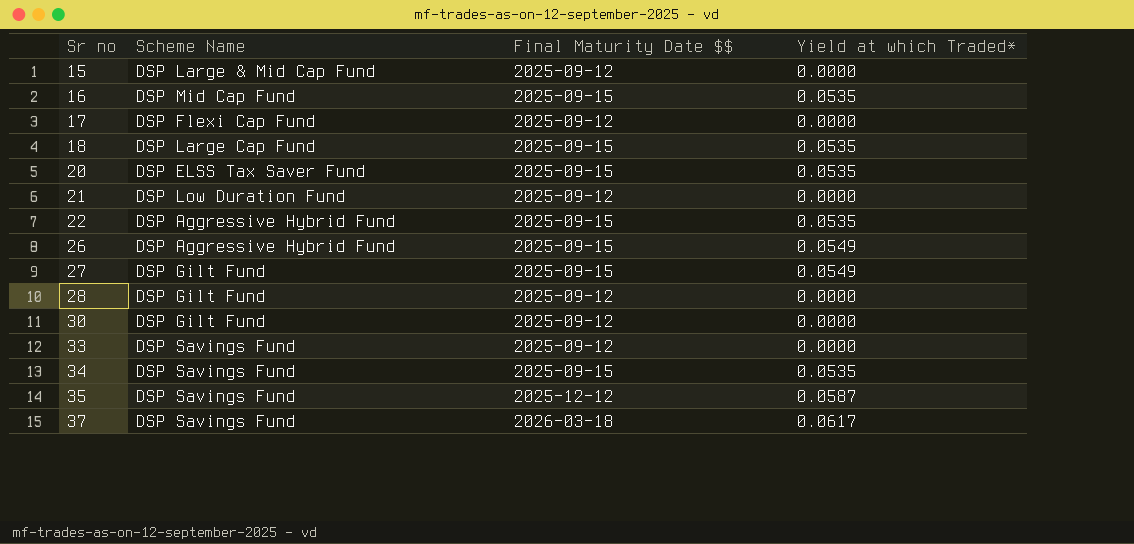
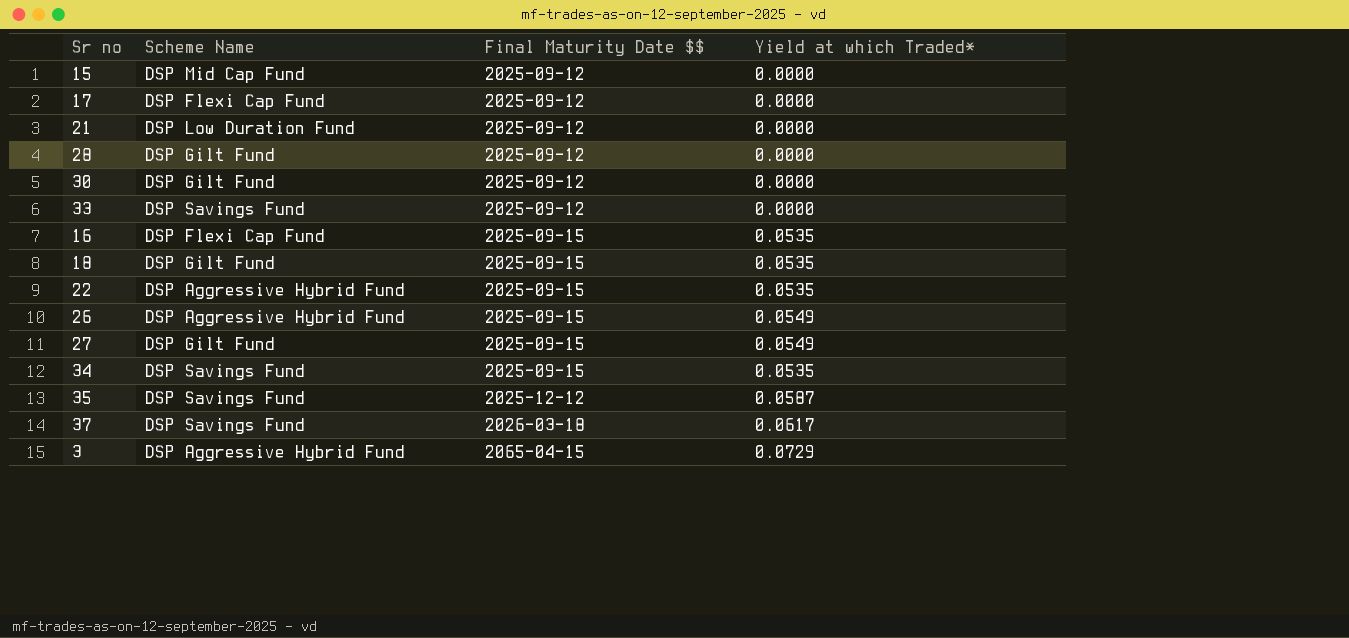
row order: Sr no ascending -> Final Maturity Date $$ ascending
row 20: DSP ELSS Tax Saver Fund | 2025-09-15 | 0.0535 -> none
15 | Scheme Name: DSP Large & Mid Cap Fund -> DSP Mid Cap Fund
16 | Scheme Name: DSP Mid Cap Fund -> DSP Flexi Cap Fund
18 | Scheme Name: DSP Large Cap Fund -> DSP Gilt Fund
row 3: none -> DSP Aggressive Hybrid Fund | 2065-04-15 | 0.0729

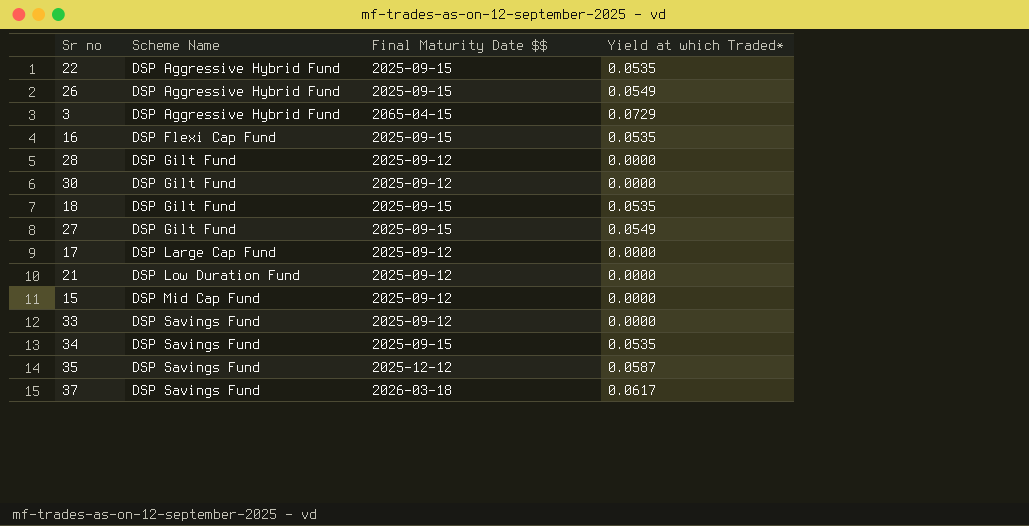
row order: Final Maturity Date $$ ascending -> Scheme Name ascending
17 | Scheme Name: DSP Flexi Cap Fund -> DSP Large Cap Fund

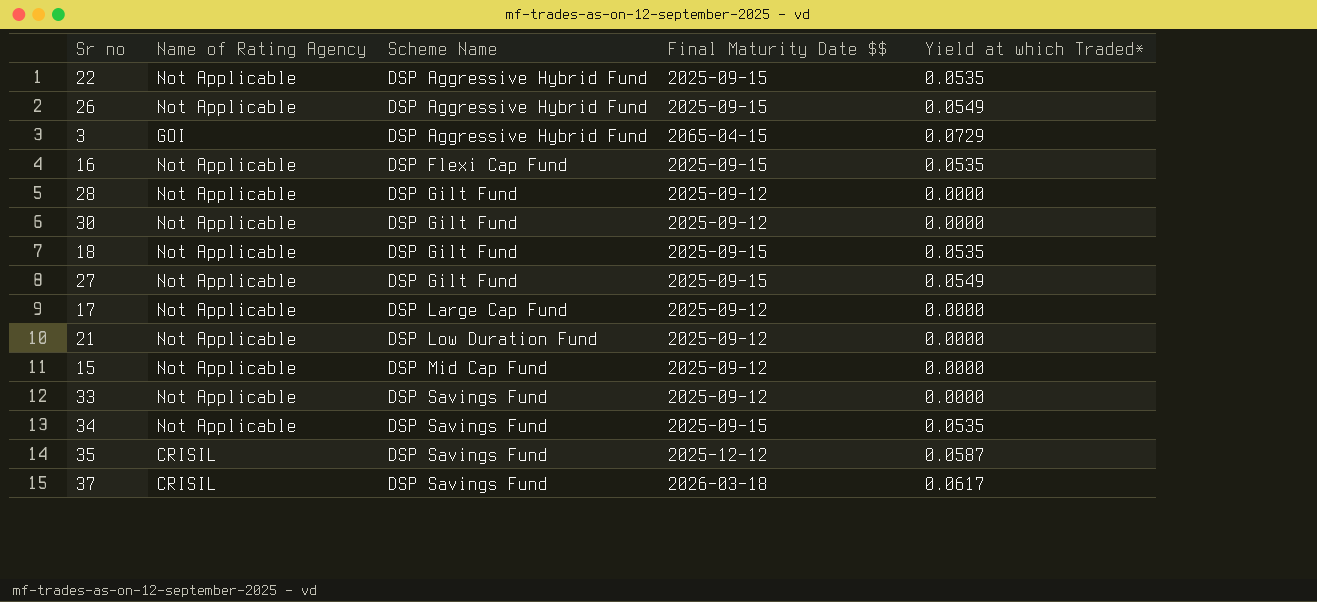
column Name of Rating Agency | position: none -> 2

